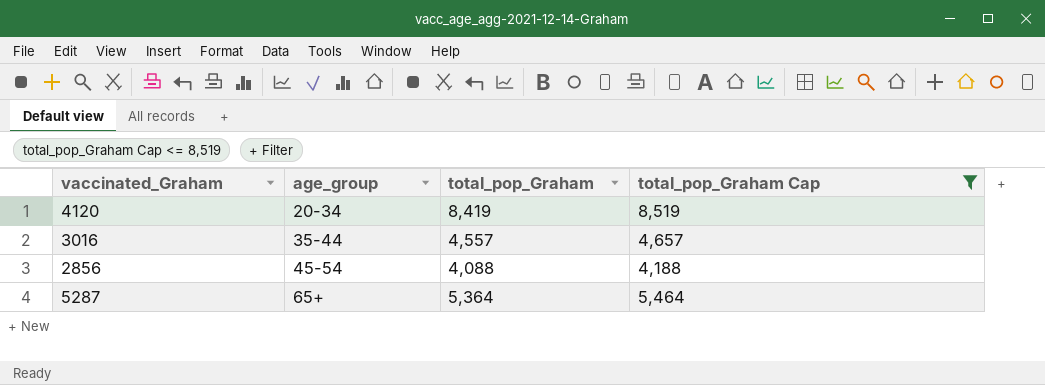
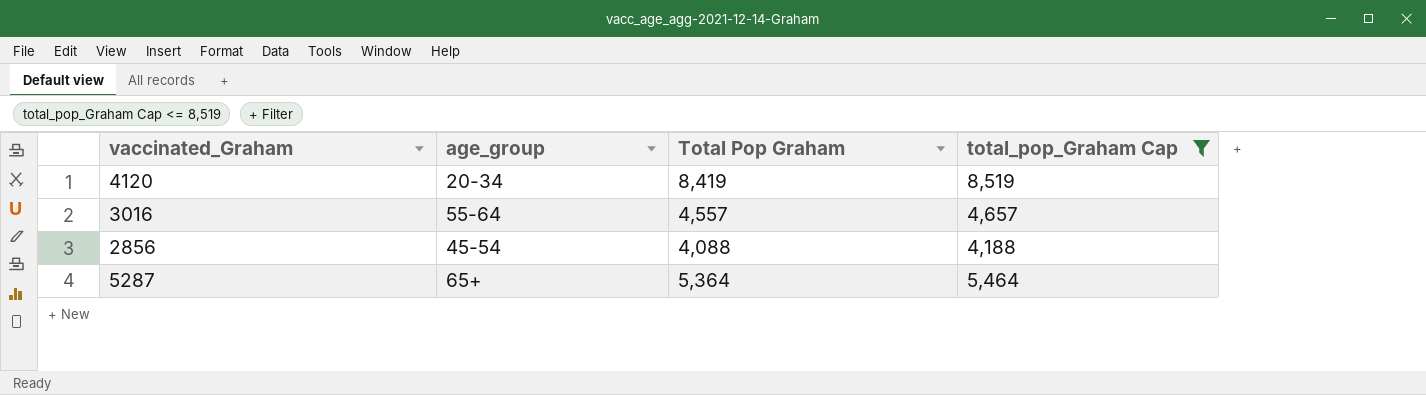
column name: total_pop_Graham -> Total Pop Graham
3016 | age_group: 35-44 -> 55-64

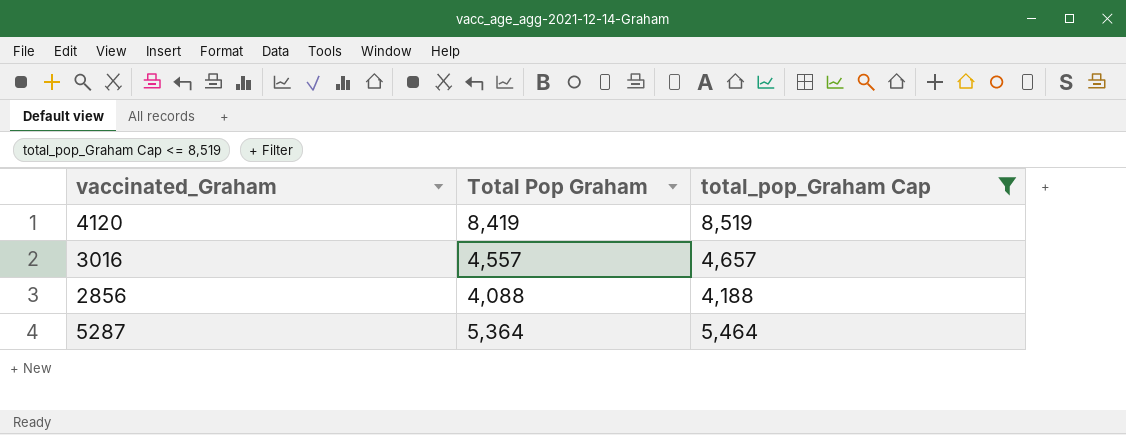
column age_group | position: 2 -> none

